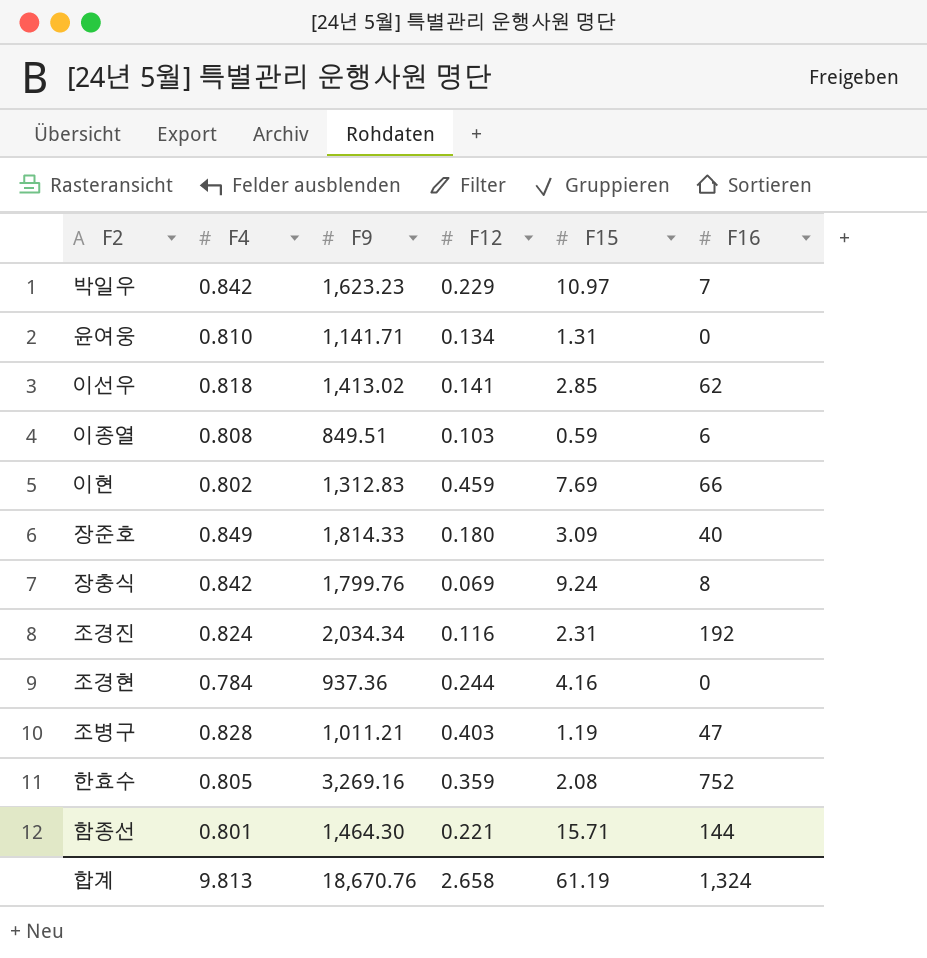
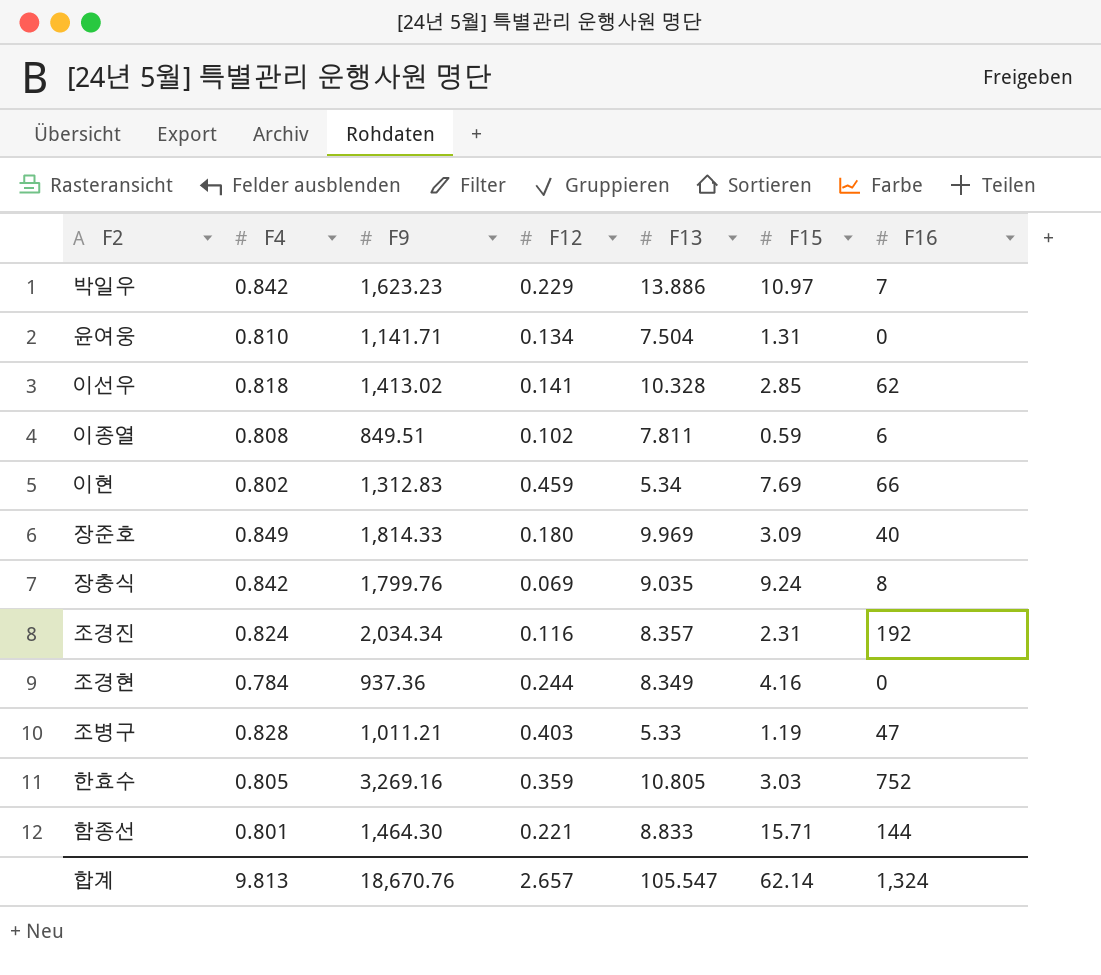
column F13 | position: none -> 5
이종열 | F12: 0.103 -> 0.102
한효수 | F15: 2.08 -> 3.03
합계 | F12: 2.658 -> 2.657
합계 | F15: 61.19 -> 62.14

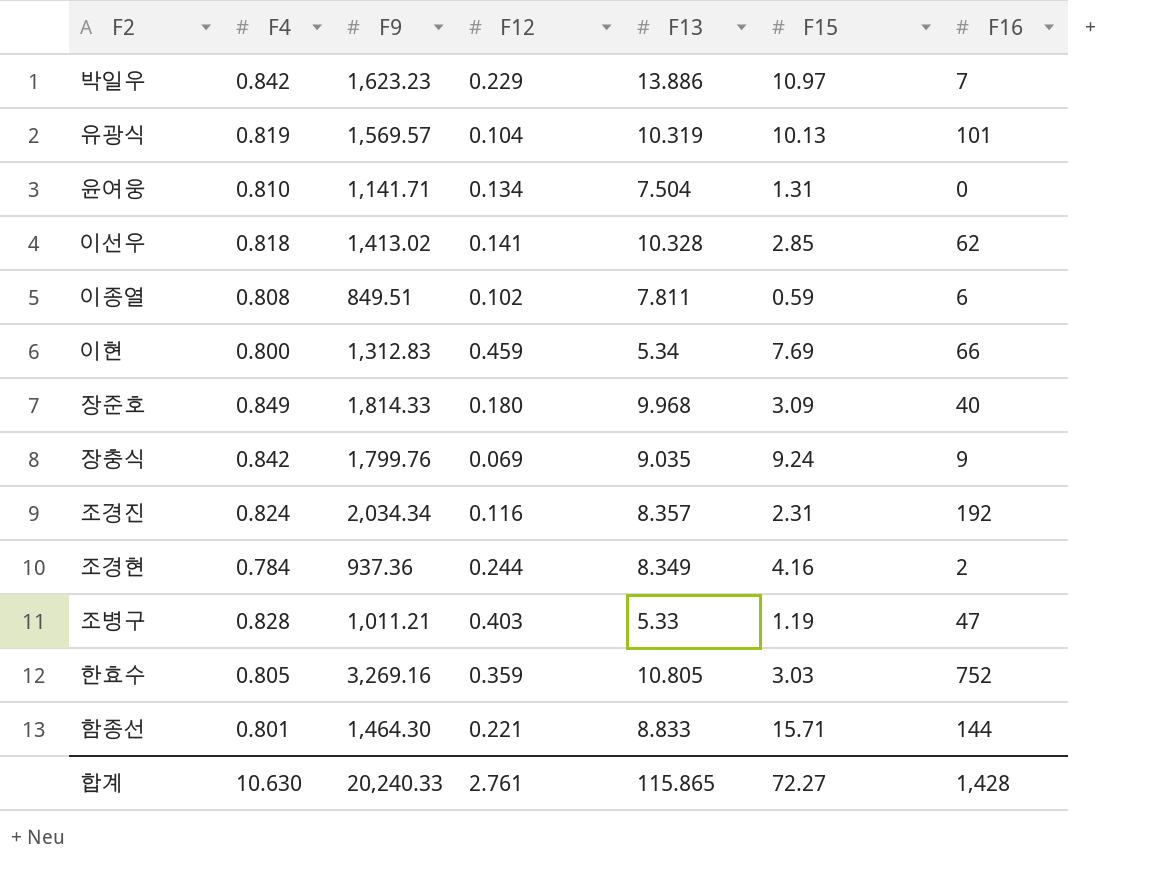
row 유광식: none -> 0.819 | 1,569.57 | 0.104 | 10.319 | 10.13 | 101
이현 | F4: 0.802 -> 0.800
장준호 | F13: 9.969 -> 9.968
장충식 | F16: 8 -> 9
조경현 | F16: 0 -> 2
합계 | F4: 9.813 -> 10.630
합계 | F9: 18,670.76 -> 20,240.33
합계 | F12: 2.657 -> 2.761
합계 | F13: 105.547 -> 115.865
합계 | F15: 62.14 -> 72.27
합계 | F16: 1,324 -> 1,428

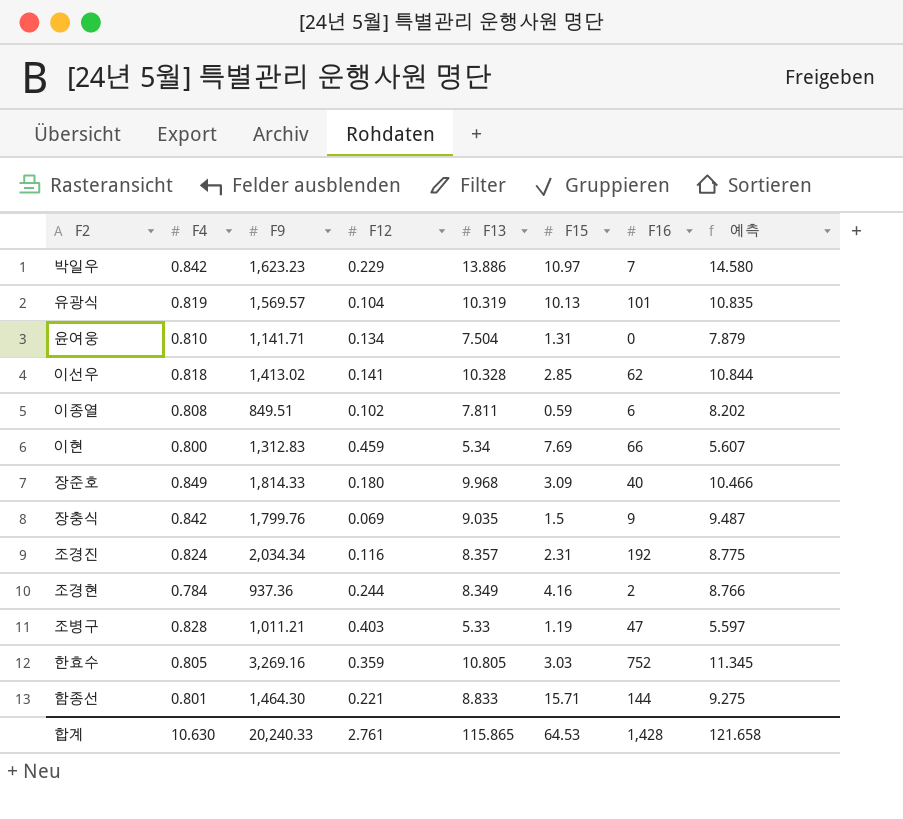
column 예측 | formula: none -> [F13] * 1.05
장충식 | F15: 9.24 -> 1.5
합계 | F15: 72.27 -> 64.53

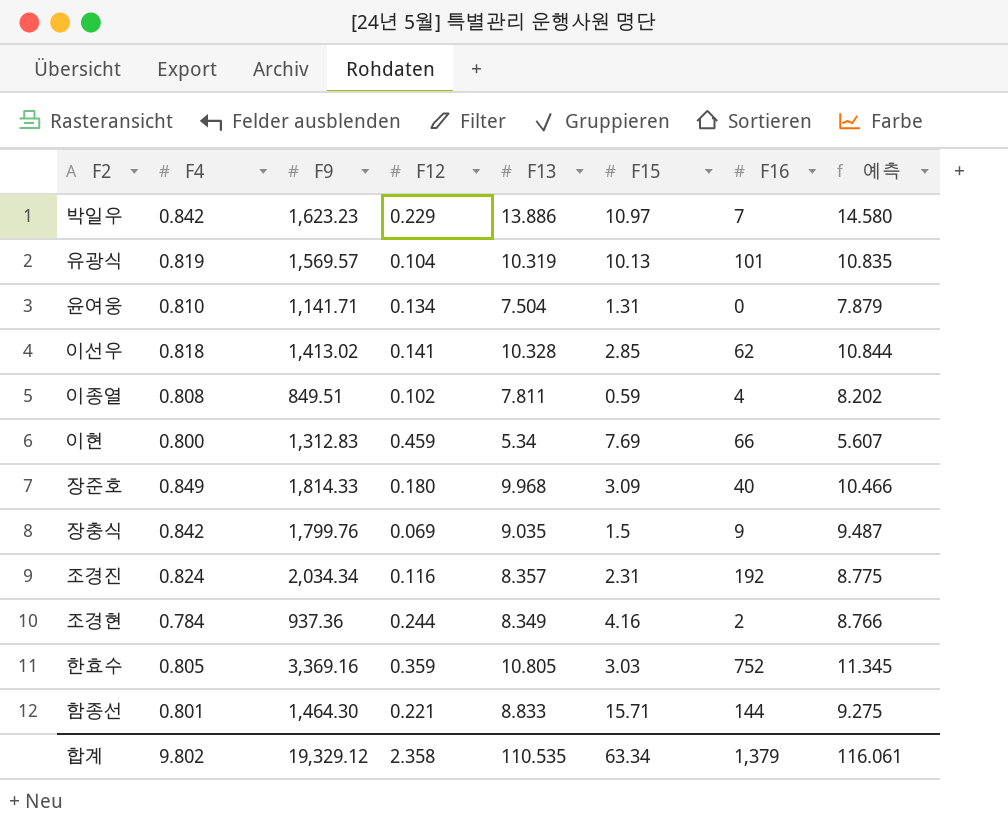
row 조병구: 0.828 | 1,011.21 | 0.403 | 5.33 | 1.19 | 47 | 5.597 -> none
이종열 | F16: 6 -> 4
한효수 | F9: 3,269.16 -> 3,369.16
합계 | F4: 10.630 -> 9.802
합계 | F9: 20,240.33 -> 19,329.12
합계 | F12: 2.761 -> 2.358
합계 | F13: 115.865 -> 110.535
합계 | F15: 64.53 -> 63.34
합계 | F16: 1,428 -> 1,379
합계 | 예측: 121.658 -> 116.061

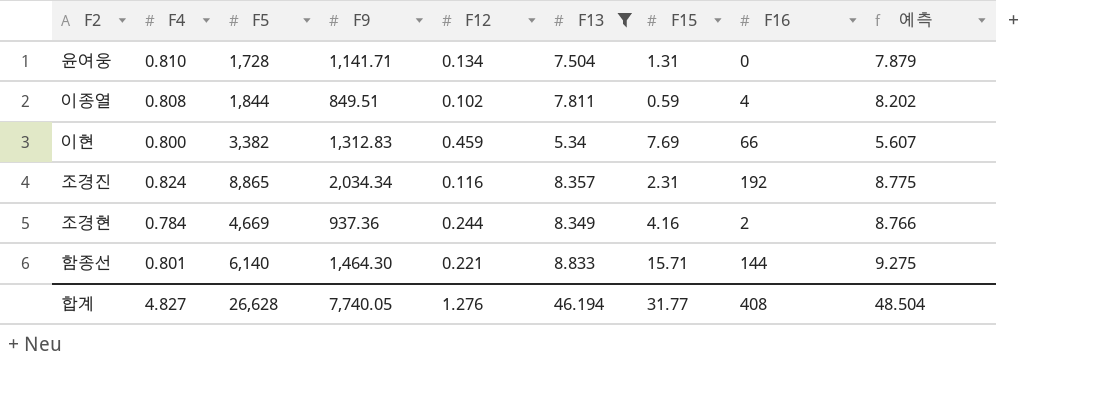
filter: none -> F13 <= 8.833
column F5 | position: none -> 3
합계 | F4: 9.802 -> 4.827
합계 | F9: 19,329.12 -> 7,740.05
합계 | F12: 2.358 -> 1.276
합계 | F13: 110.535 -> 46.194
합계 | F15: 63.34 -> 31.77
합계 | F16: 1,379 -> 408
합계 | 예측: 116.061 -> 48.504

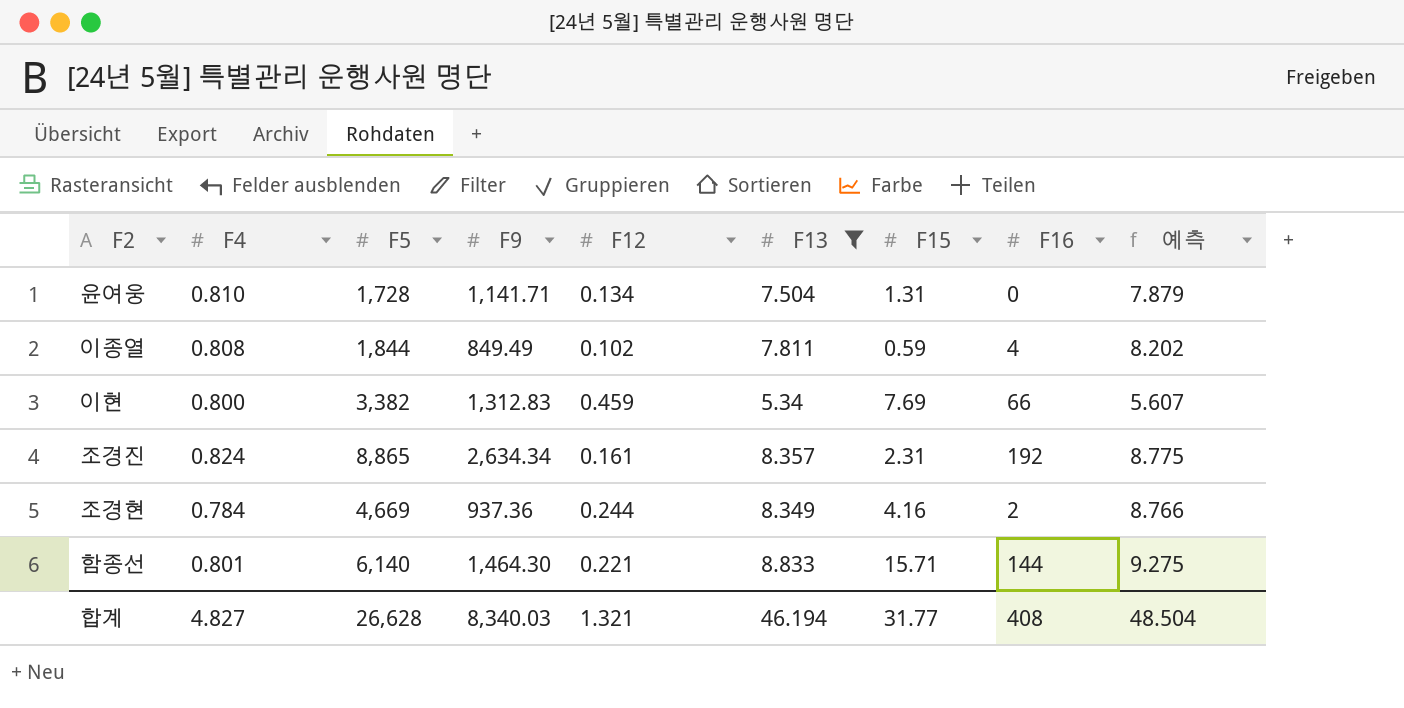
이종열 | F9: 849.51 -> 849.49
조경진 | F9: 2,034.34 -> 2,634.34
조경진 | F12: 0.116 -> 0.161
합계 | F9: 7,740.05 -> 8,340.03
합계 | F12: 1.276 -> 1.321

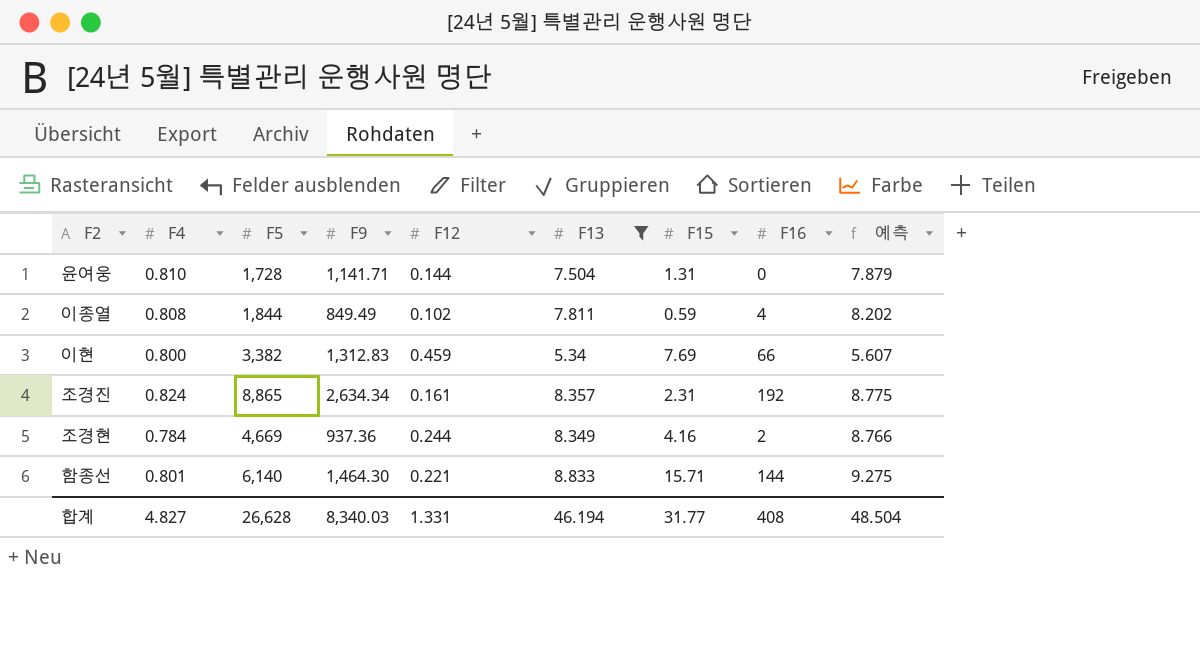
윤여웅 | F12: 0.134 -> 0.144
합계 | F12: 1.321 -> 1.331

